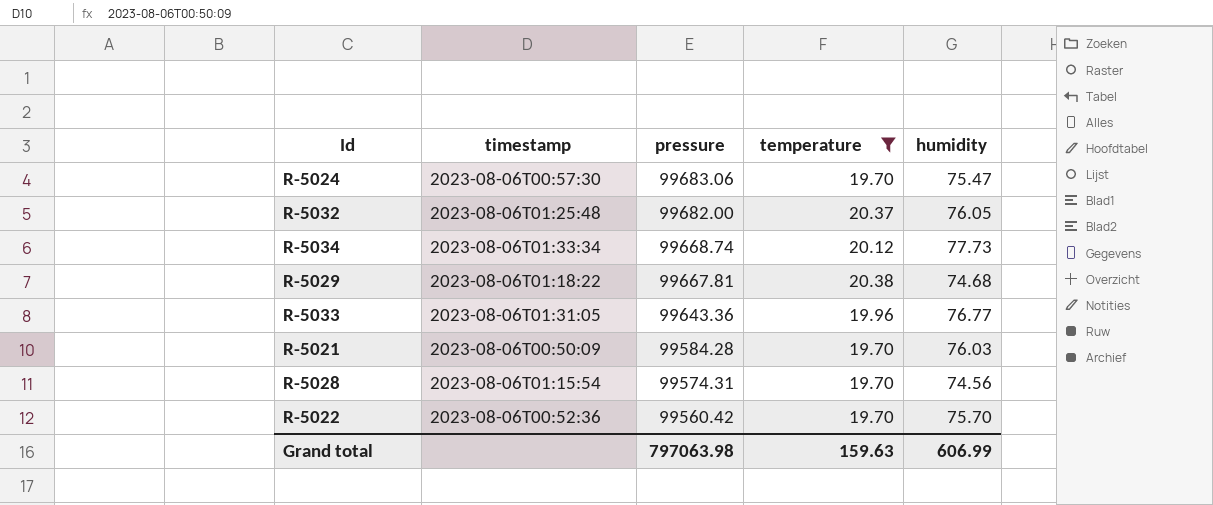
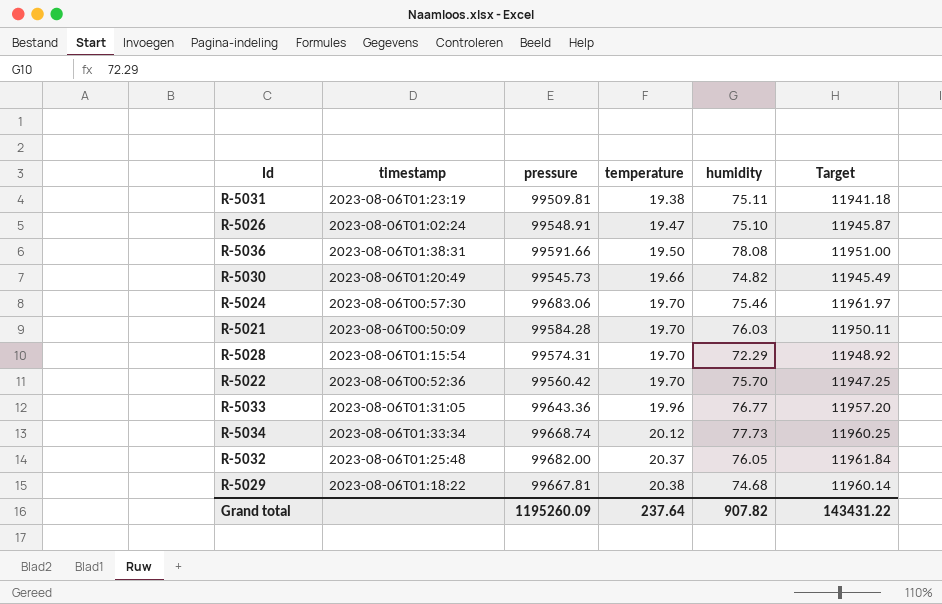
filter: temperature >= 19.70 -> none
row order: pressure descending -> temperature ascending
column Target | formula: none -> [pressure] * 0.12
R-5024 | humidity: 75.47 -> 75.46
R-5028 | humidity: 74.56 -> 72.29
Grand total | pressure: 797063.98 -> 1195260.09
Grand total | temperature: 159.63 -> 237.64
Grand total | humidity: 606.99 -> 907.82

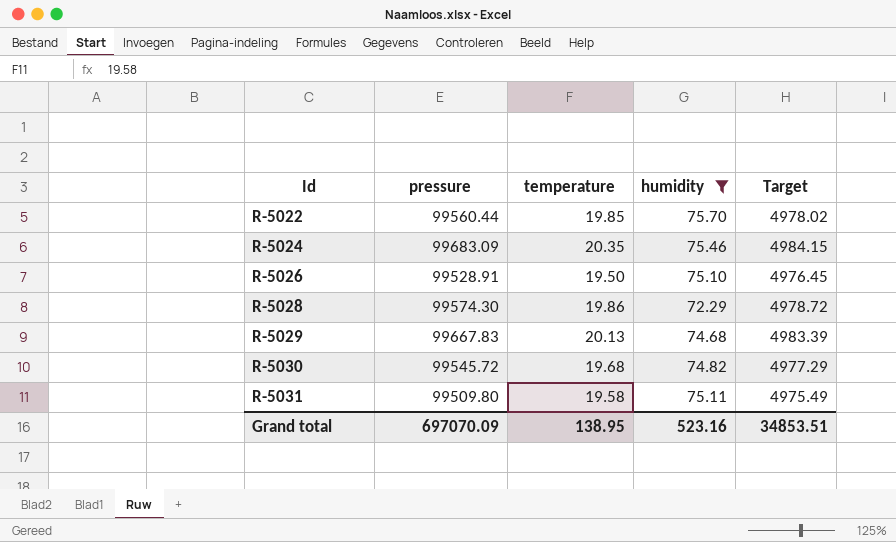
filter: none -> humidity <= 75.70
row order: temperature ascending -> Id ascending
column timestamp | position: 2 -> none
column Target | formula: [pressure] * 0.12 -> [pressure] * 0.05
R-5022 | pressure: 99560.42 -> 99560.44
R-5022 | temperature: 19.70 -> 19.85
R-5024 | pressure: 99683.06 -> 99683.09
R-5024 | temperature: 19.70 -> 20.35
R-5026 | pressure: 99548.91 -> 99528.91
R-5026 | temperature: 19.47 -> 19.50
R-5028 | pressure: 99574.31 -> 99574.30
R-5028 | temperature: 19.70 -> 19.86
R-5029 | pressure: 99667.81 -> 99667.83
R-5029 | temperature: 20.38 -> 20.13
R-5030 | pressure: 99545.73 -> 99545.72
R-5030 | temperature: 19.66 -> 19.68
R-5031 | pressure: 99509.81 -> 99509.80
R-5031 | temperature: 19.38 -> 19.58
Grand total | pressure: 1195260.09 -> 697070.09
Grand total | temperature: 237.64 -> 138.95
Grand total | humidity: 907.82 -> 523.16
Grand total | Target: 143431.22 -> 34853.51

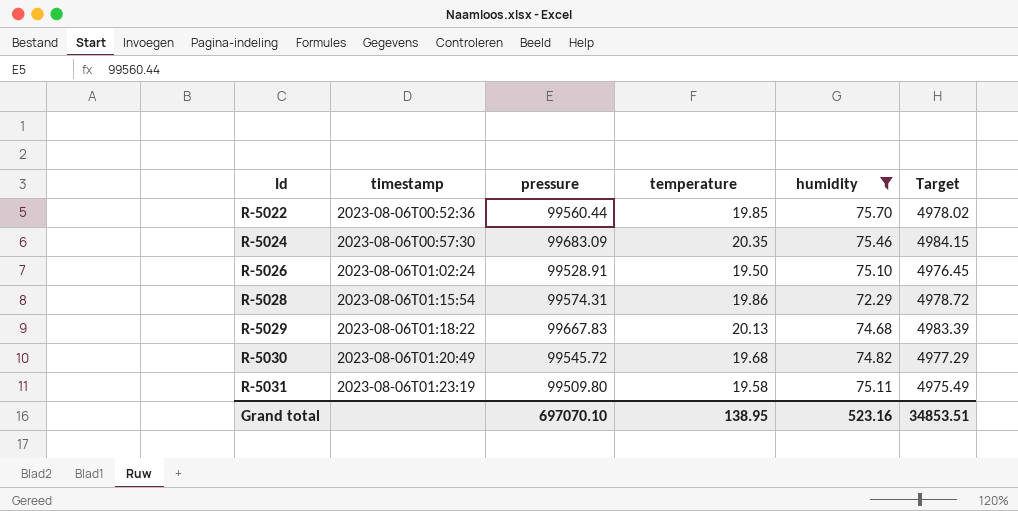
column timestamp | position: none -> 2
R-5028 | pressure: 99574.30 -> 99574.31
Grand total | pressure: 697070.09 -> 697070.10

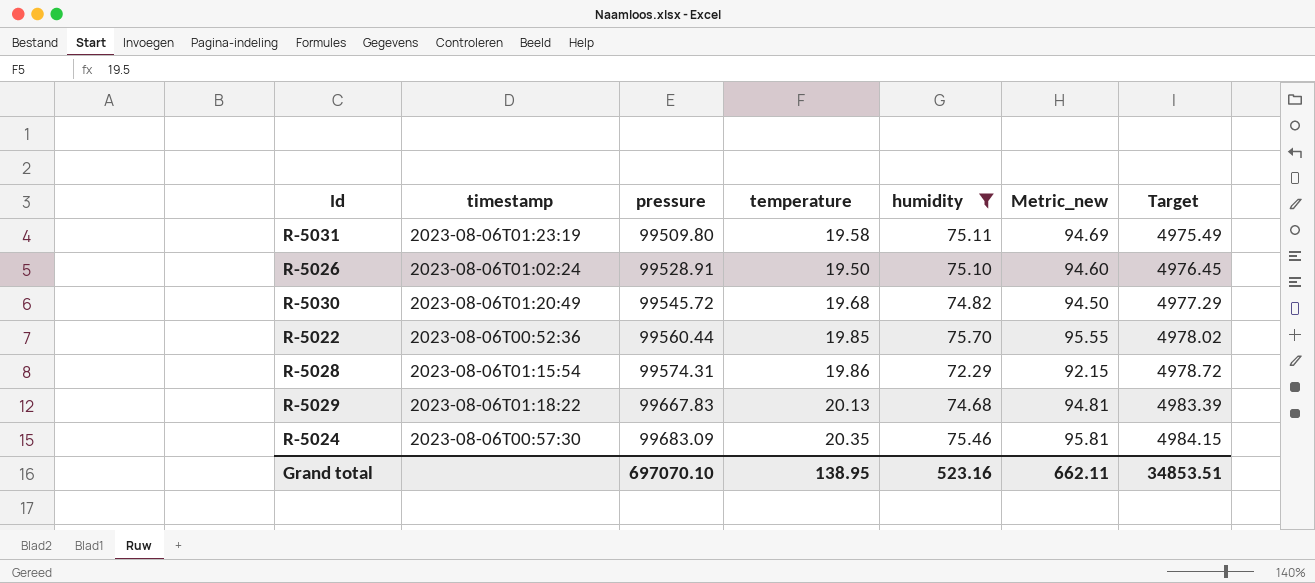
row order: Id ascending -> pressure ascending
column Metric_new | formula: none -> [temperature] + [humidity]

